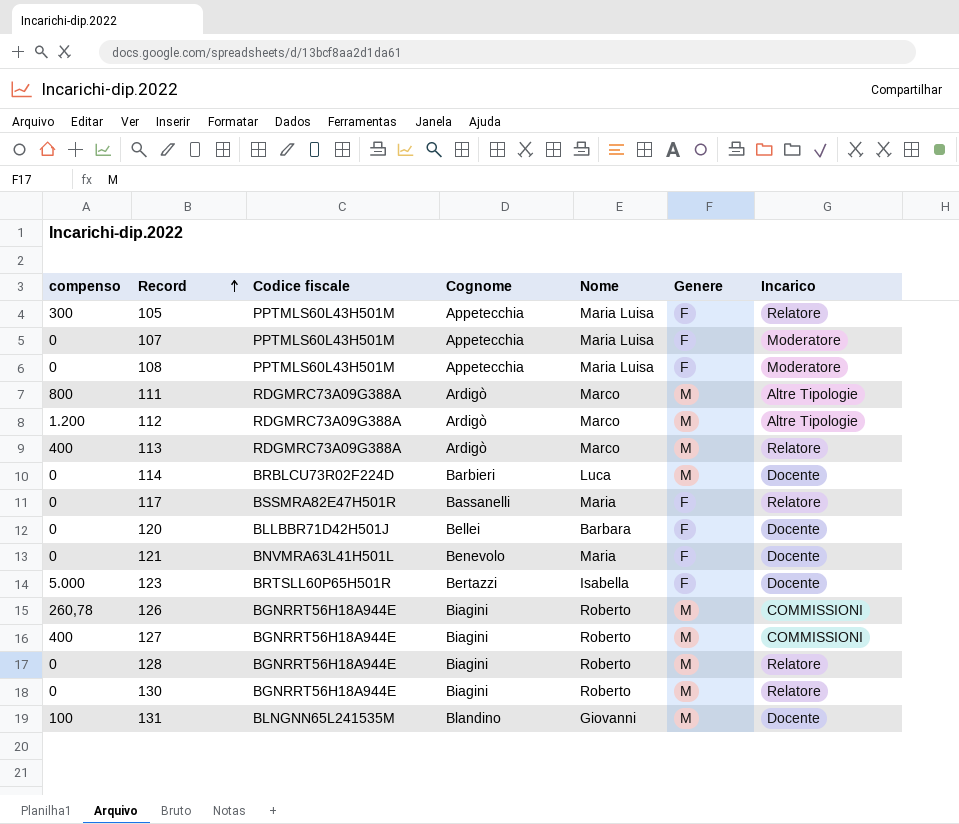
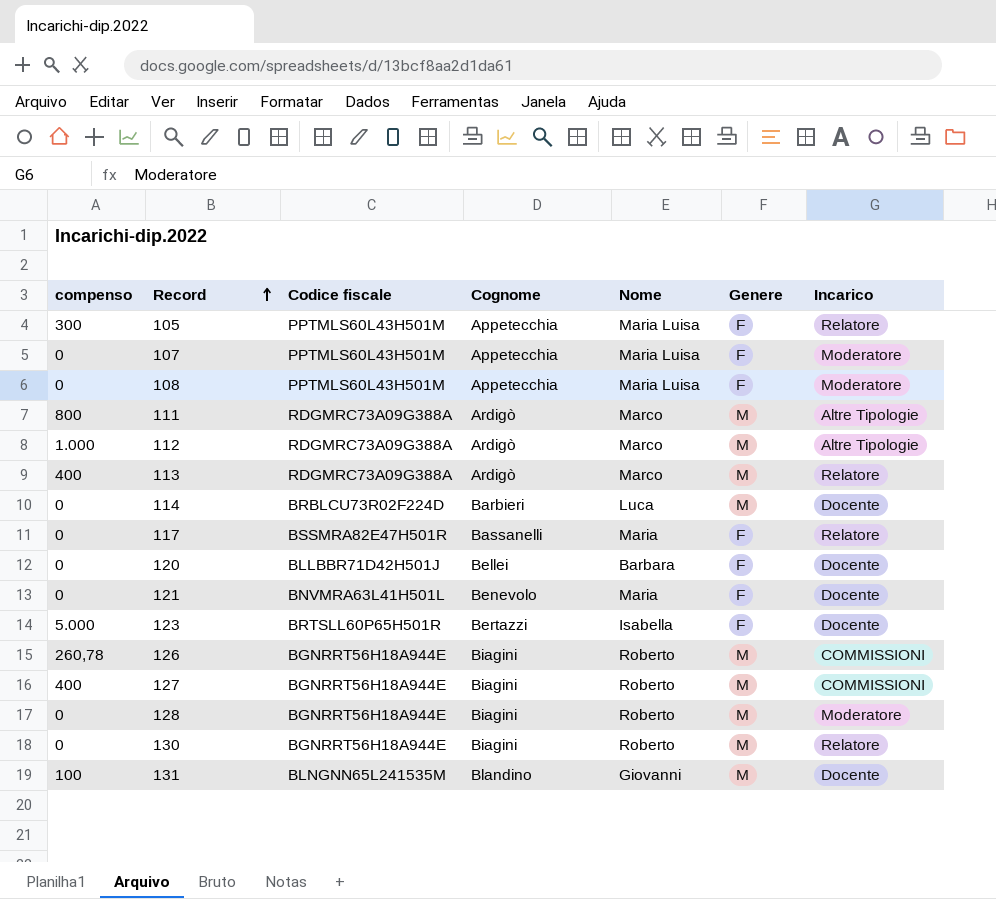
112 | compenso: 1.200 -> 1.000
128 | Incarico: Relatore -> Moderatore

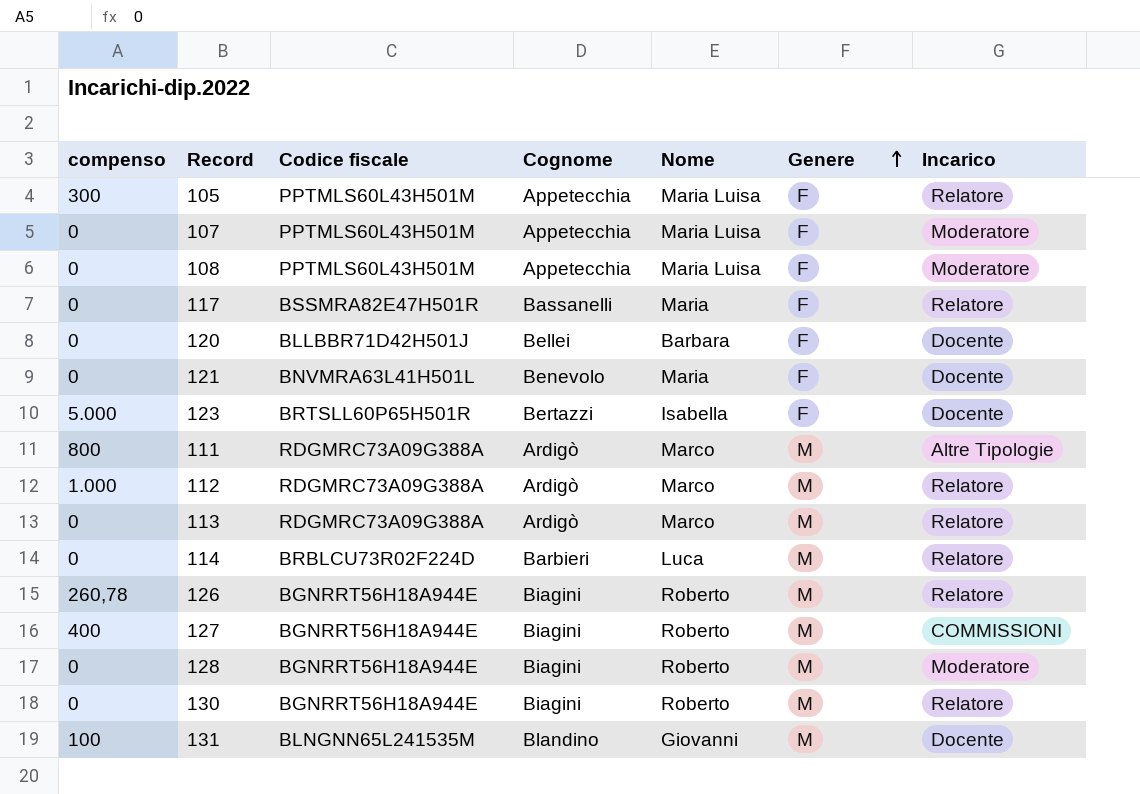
row order: Record ascending -> Genere ascending
112 | Incarico: Altre Tipologie -> Relatore
113 | compenso: 400 -> 0
114 | Incarico: Docente -> Relatore
126 | Incarico: COMMISSIONI -> Relatore

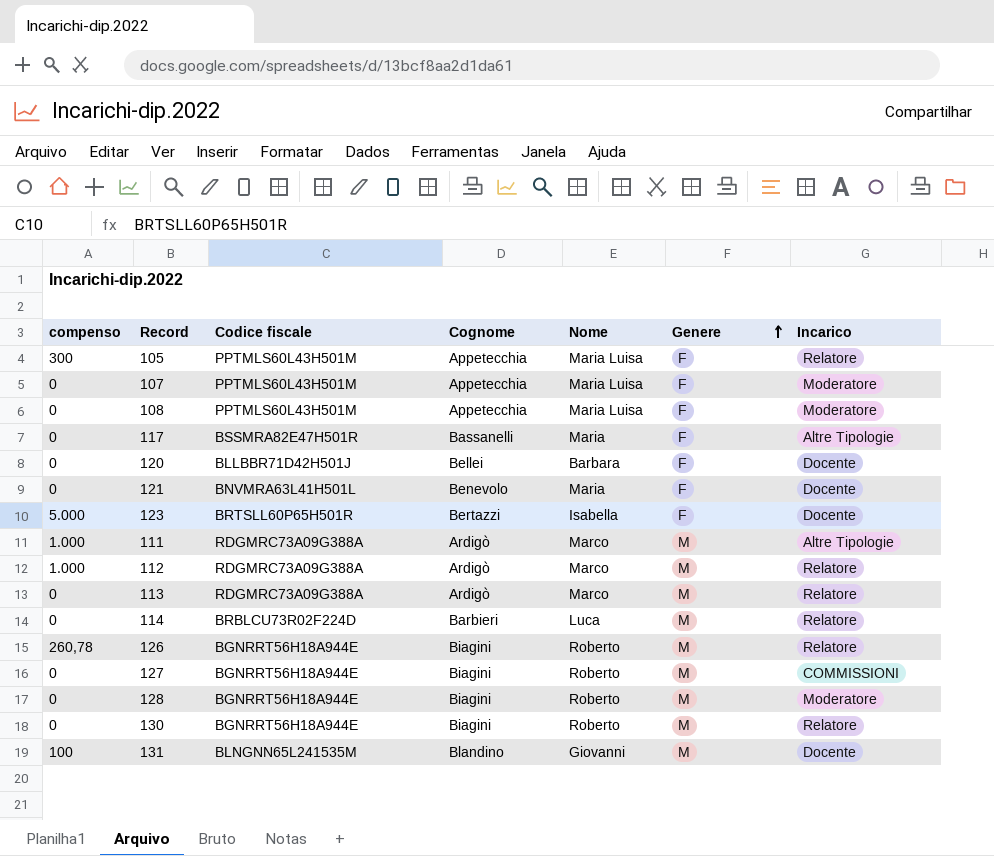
117 | Incarico: Relatore -> Altre Tipologie
111 | compenso: 800 -> 1.000
127 | compenso: 400 -> 0

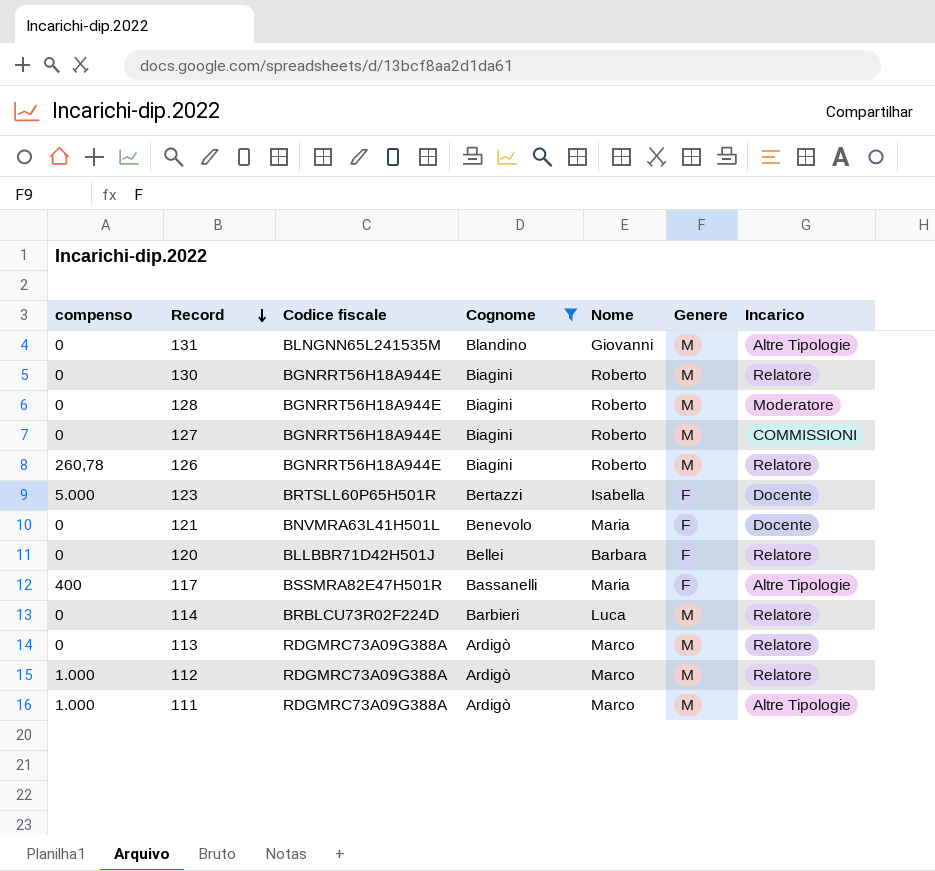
filter: none -> Cognome != Appetecchia
row order: Genere ascending -> Record descending
131 | compenso: 100 -> 0
131 | Incarico: Docente -> Altre Tipologie
120 | Incarico: Docente -> Relatore
117 | compenso: 0 -> 400

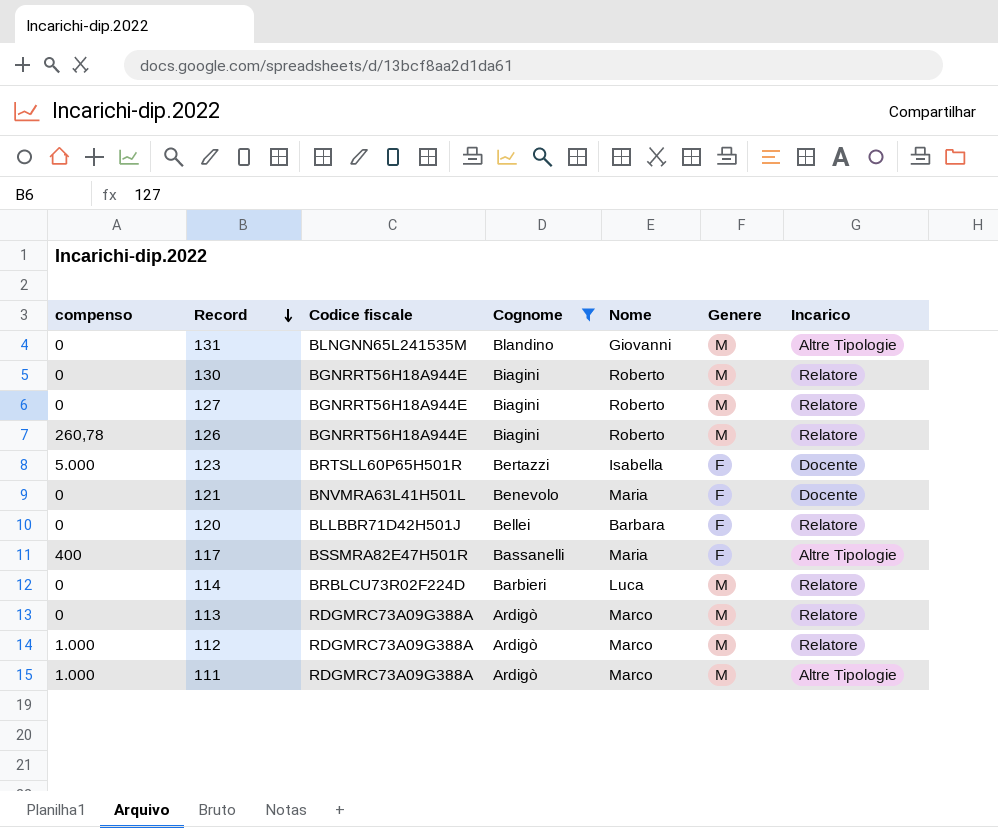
row 128: 0 | BGNRRT56H18A944E | Biagini | Roberto | M | Moderatore -> none
127 | Incarico: COMMISSIONI -> Relatore

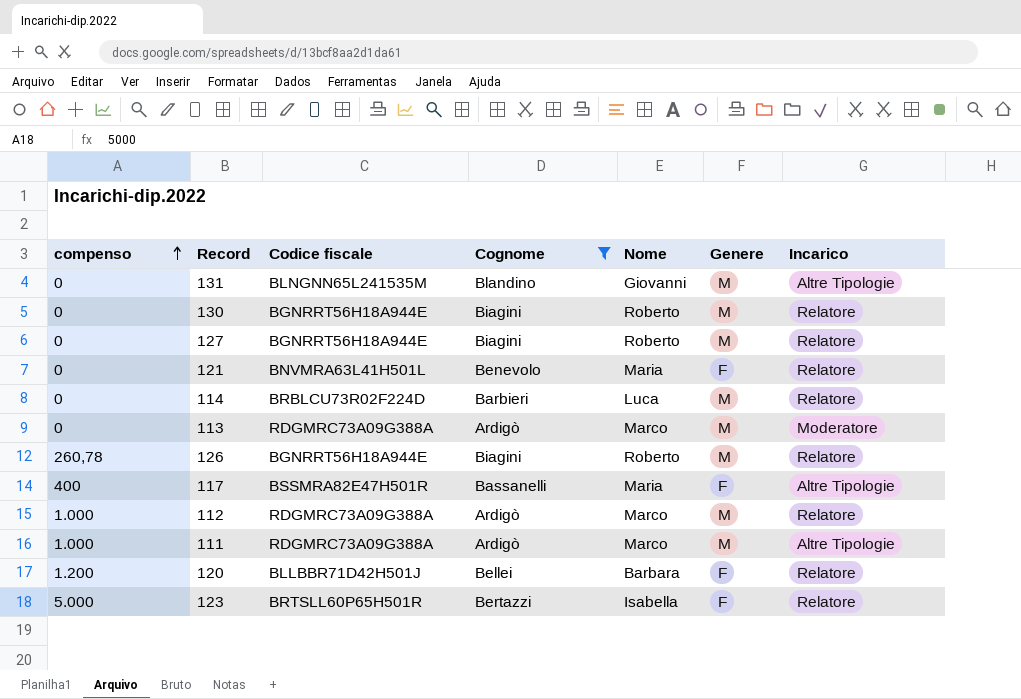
row order: Record descending -> compenso ascending
121 | Incarico: Docente -> Relatore
113 | Incarico: Relatore -> Moderatore
120 | compenso: 0 -> 1.200
123 | Incarico: Docente -> Relatore

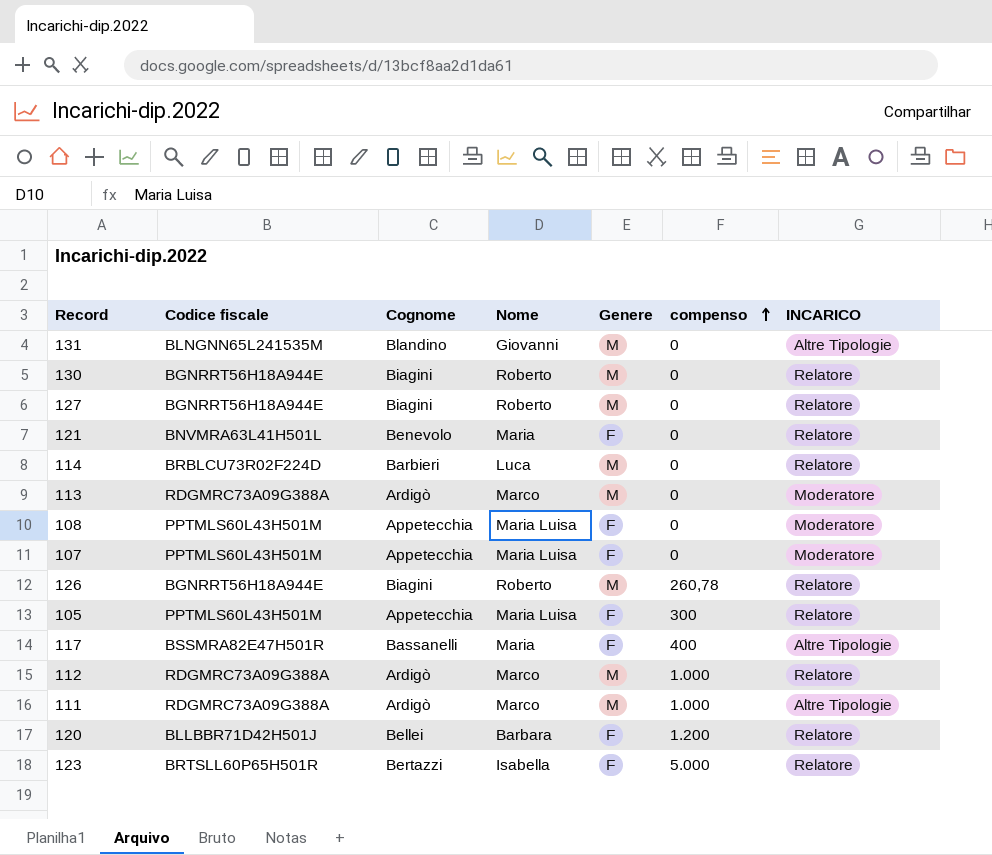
filter: Cognome != Appetecchia -> none
column compenso | position: 1 -> 6
column name: Incarico -> INCARICO

